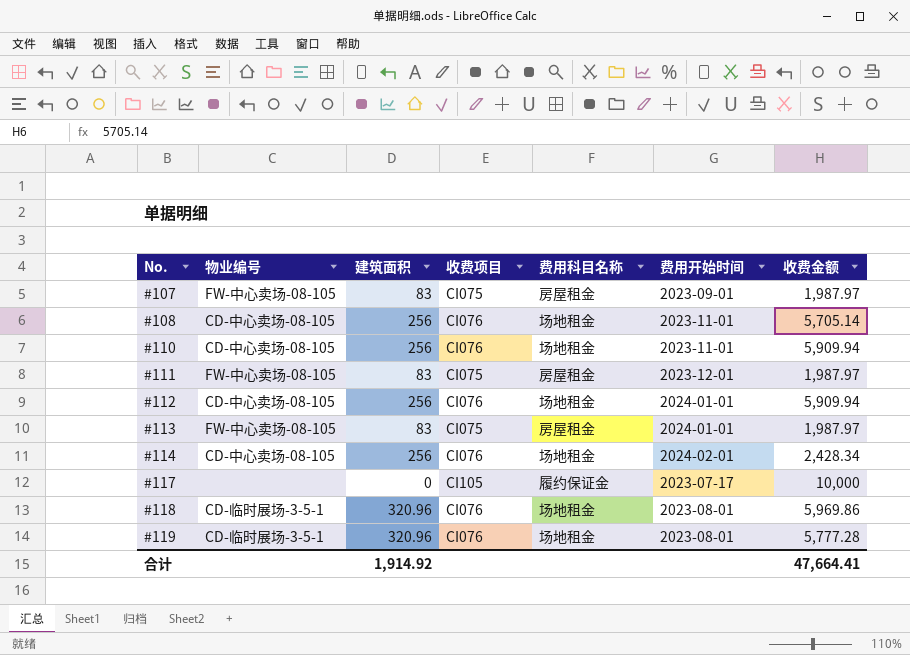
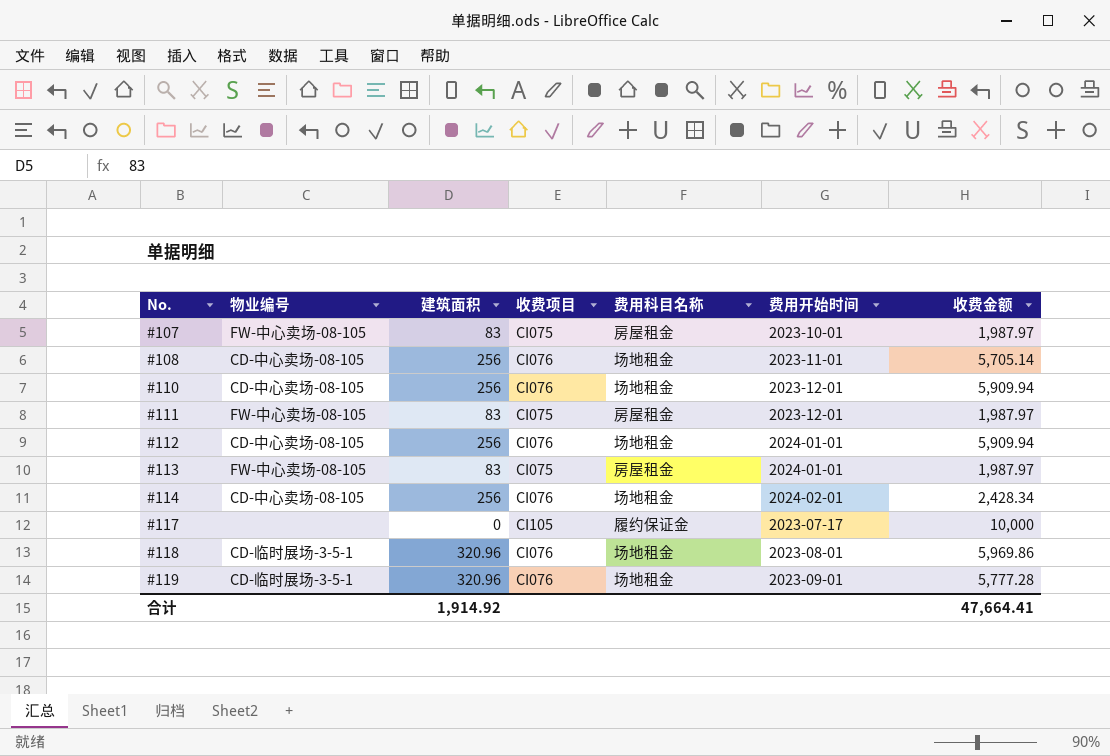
#107 | 费用开始时间: 2023-09-01 -> 2023-10-01
#110 | 费用开始时间: 2023-11-01 -> 2023-12-01
#119 | 费用开始时间: 2023-08-01 -> 2023-09-01

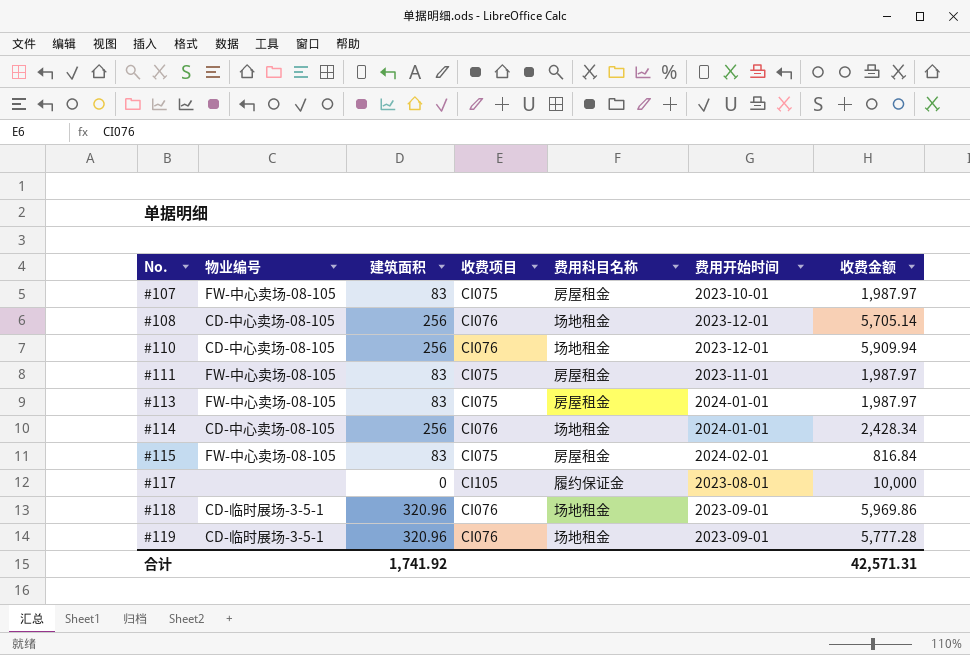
row #112: CD-中心卖场-08-105 | 256 | CI076 | 场地租金 | 2024-01-01 | 5,909.94 -> none
#108 | 费用开始时间: 2023-11-01 -> 2023-12-01
#111 | 费用开始时间: 2023-12-01 -> 2023-11-01
#114 | 费用开始时间: 2024-02-01 -> 2024-01-01
row #115: none -> FW-中心卖场-08-105 | 83 | CI075 | 房屋租金 | 2024-02-01 | 816.84
#117 | 费用开始时间: 2023-07-17 -> 2023-08-01
#118 | 费用开始时间: 2023-08-01 -> 2023-09-01
合计 | 建筑面积: 1,914.92 -> 1,741.92
合计 | 收费金额: 47,664.41 -> 42,571.31

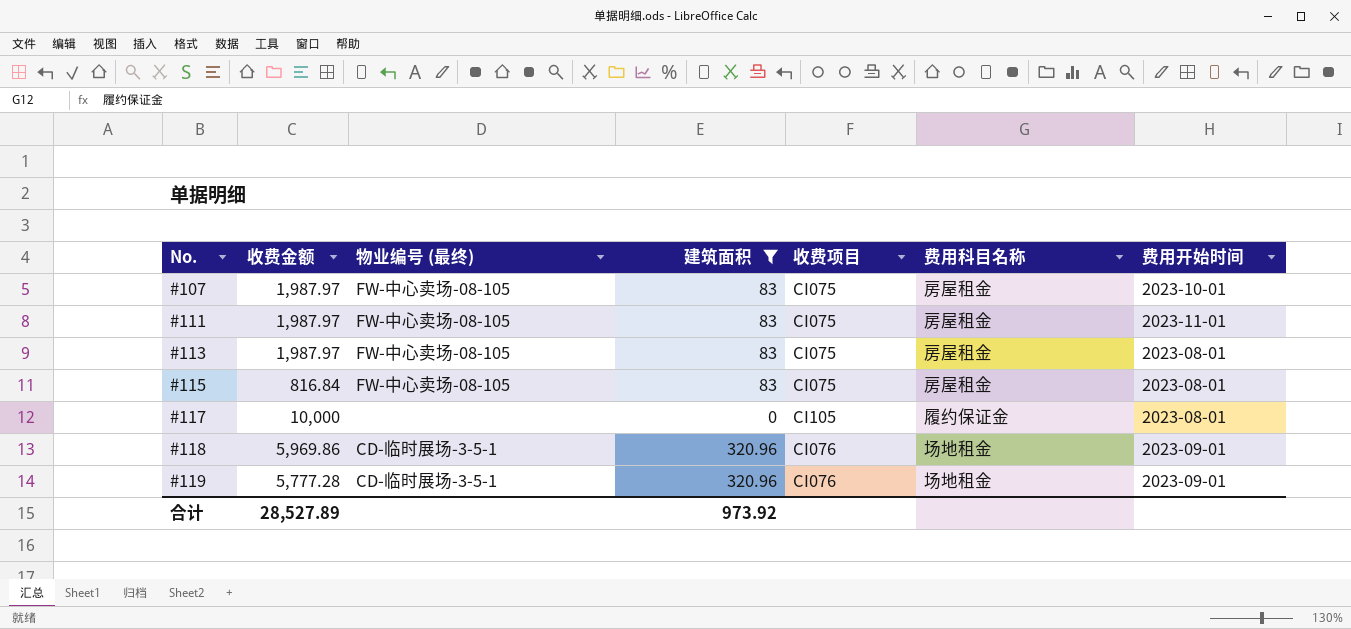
filter: none -> 建筑面积 != 256
column 收费金额 | position: 7 -> 2
column name: 物业编号 -> 物业编号 (最终)
#113 | 费用开始时间: 2024-01-01 -> 2023-08-01
#115 | 费用开始时间: 2024-02-01 -> 2023-08-01
合计 | 收费金额: 42,571.31 -> 28,527.89
合计 | 建筑面积: 1,741.92 -> 973.92

